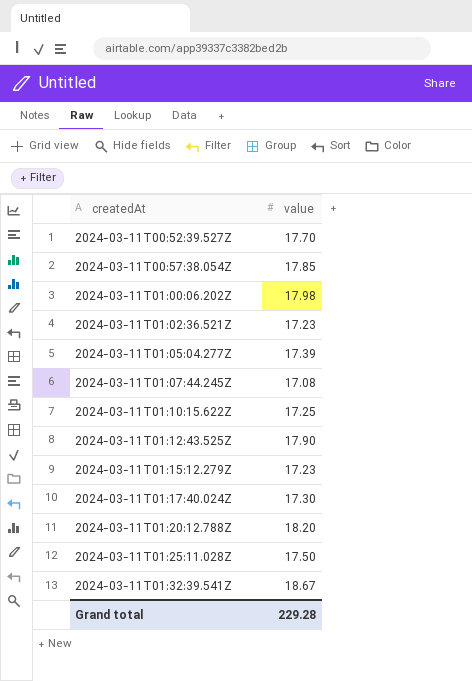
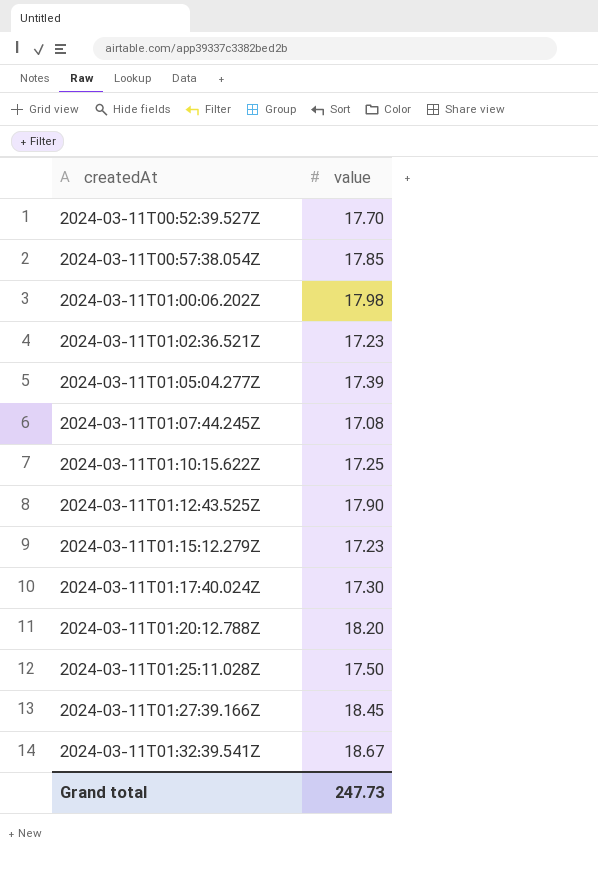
row 2024-03-11T01:27:39.166Z: none -> 18.45
Grand total | value: 229.28 -> 247.73

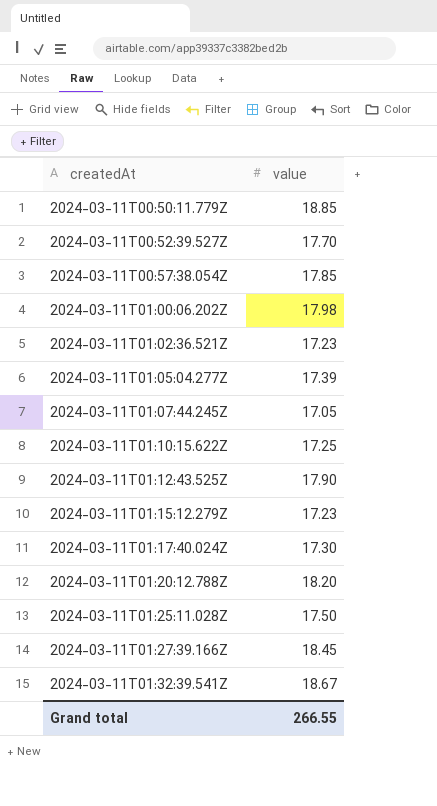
row 2024-03-11T00:50:11.779Z: none -> 18.85
2024-03-11T01:07:44.245Z | value: 17.08 -> 17.05
Grand total | value: 247.73 -> 266.55

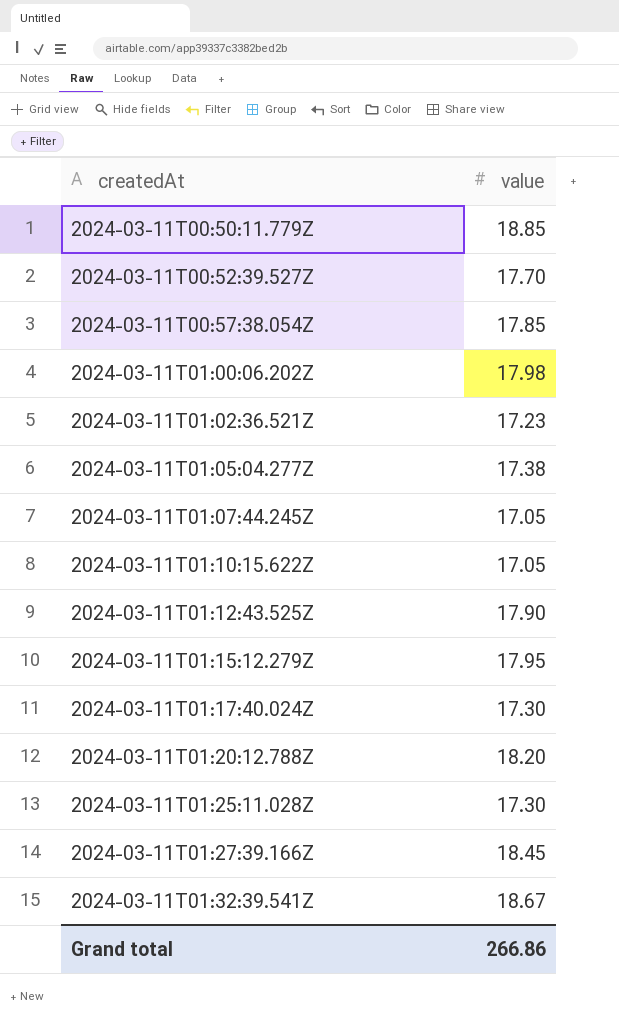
2024-03-11T01:05:04.277Z | value: 17.39 -> 17.38
2024-03-11T01:10:15.622Z | value: 17.25 -> 17.05
2024-03-11T01:15:12.279Z | value: 17.23 -> 17.95
2024-03-11T01:25:11.028Z | value: 17.50 -> 17.30
Grand total | value: 266.55 -> 266.86

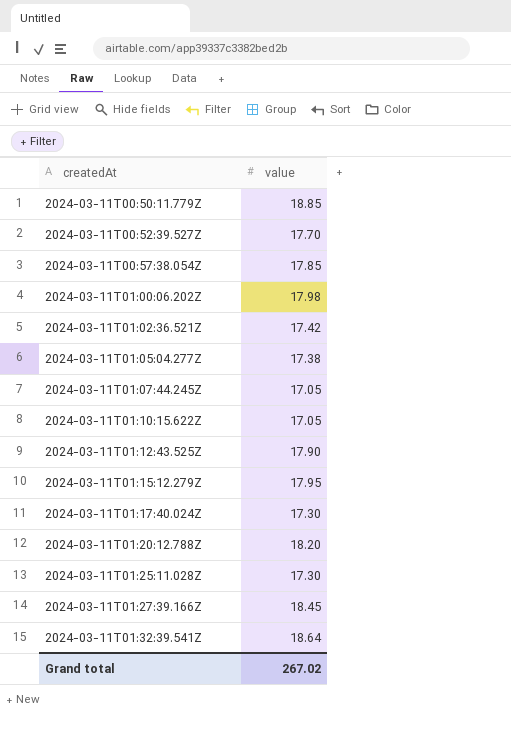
2024-03-11T01:02:36.521Z | value: 17.23 -> 17.42
2024-03-11T01:32:39.541Z | value: 18.67 -> 18.64
Grand total | value: 266.86 -> 267.02

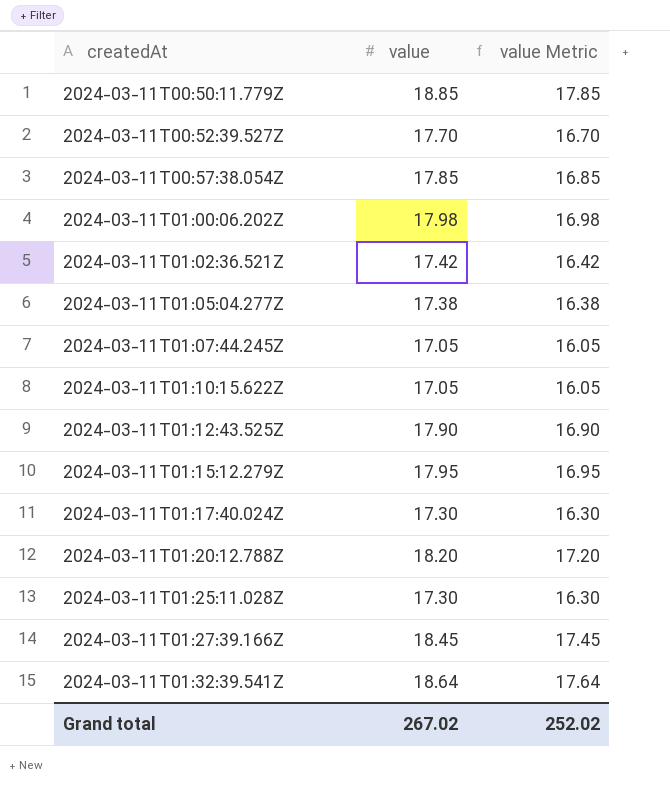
column value Metric | formula: none -> [value] - 1

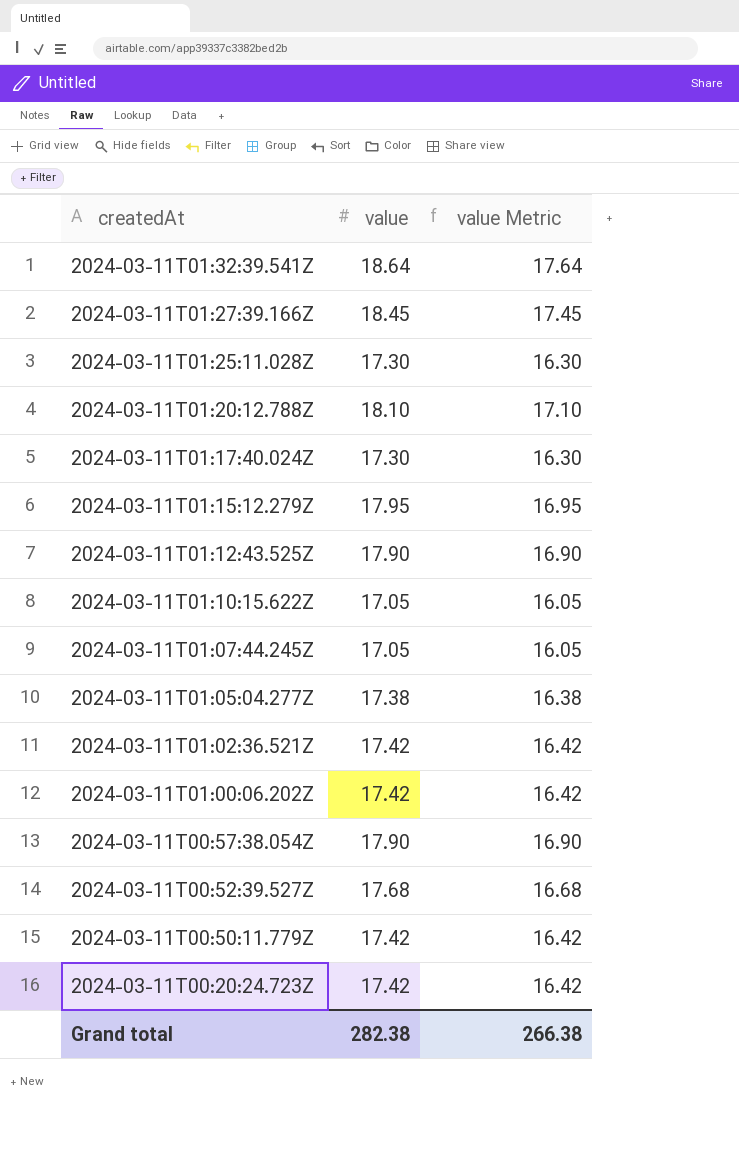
row order: createdAt ascending -> createdAt descending
2024-03-11T01:20:12.788Z | value: 18.20 -> 18.10
2024-03-11T01:20:12.788Z | value Metric: 17.20 -> 17.10
2024-03-11T01:00:06.202Z | value: 17.98 -> 17.42
2024-03-11T01:00:06.202Z | value Metric: 16.98 -> 16.42
2024-03-11T00:57:38.054Z | value: 17.85 -> 17.90
2024-03-11T00:57:38.054Z | value Metric: 16.85 -> 16.90
2024-03-11T00:52:39.527Z | value: 17.70 -> 17.68
2024-03-11T00:52:39.527Z | value Metric: 16.70 -> 16.68
2024-03-11T00:50:11.779Z | value: 18.85 -> 17.42
2024-03-11T00:50:11.779Z | value Metric: 17.85 -> 16.42
row 2024-03-11T00:20:24.723Z: none -> 17.42 | 16.42
Grand total | value: 267.02 -> 282.38
Grand total | value Metric: 252.02 -> 266.38

